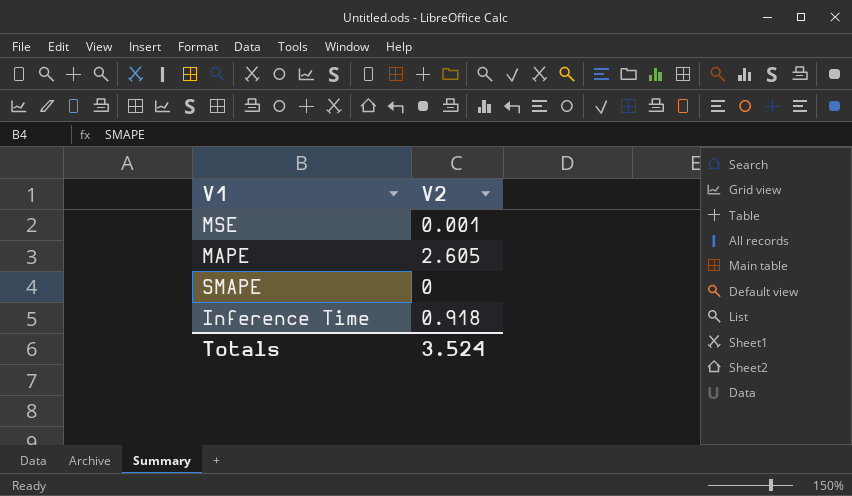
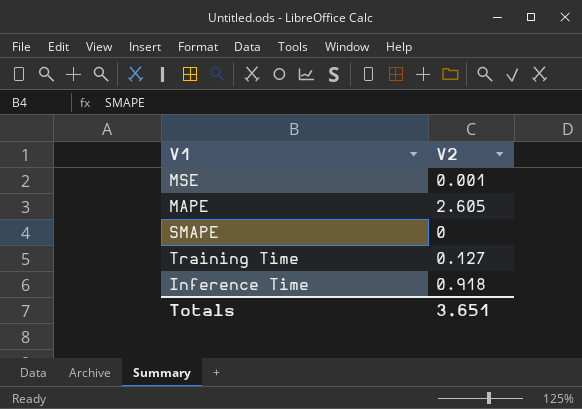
row Training Time: none -> 0.127
Totals | V2: 3.524 -> 3.651

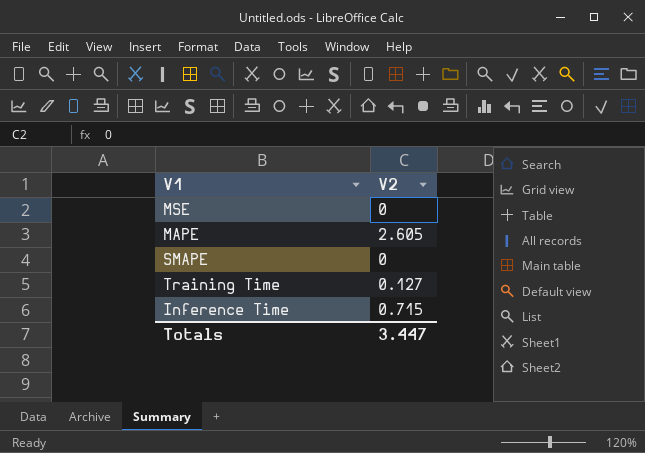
MSE | V2: 0.001 -> 0
Inference Time | V2: 0.918 -> 0.715
Totals | V2: 3.651 -> 3.447

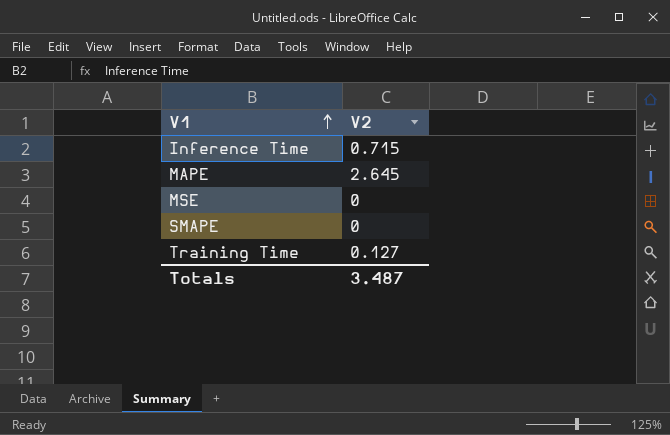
row order: none -> V1 ascending
MAPE | V2: 2.605 -> 2.645
Totals | V2: 3.447 -> 3.487

